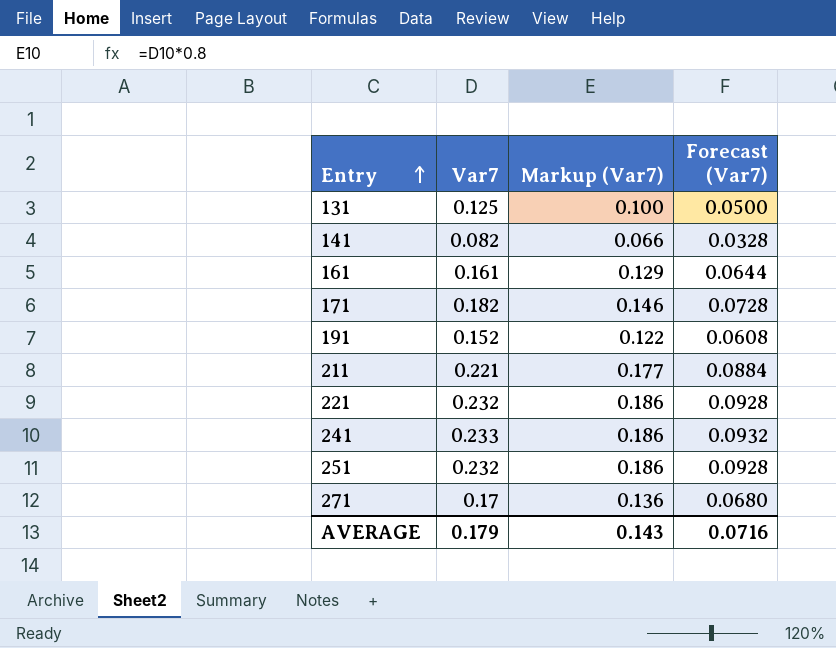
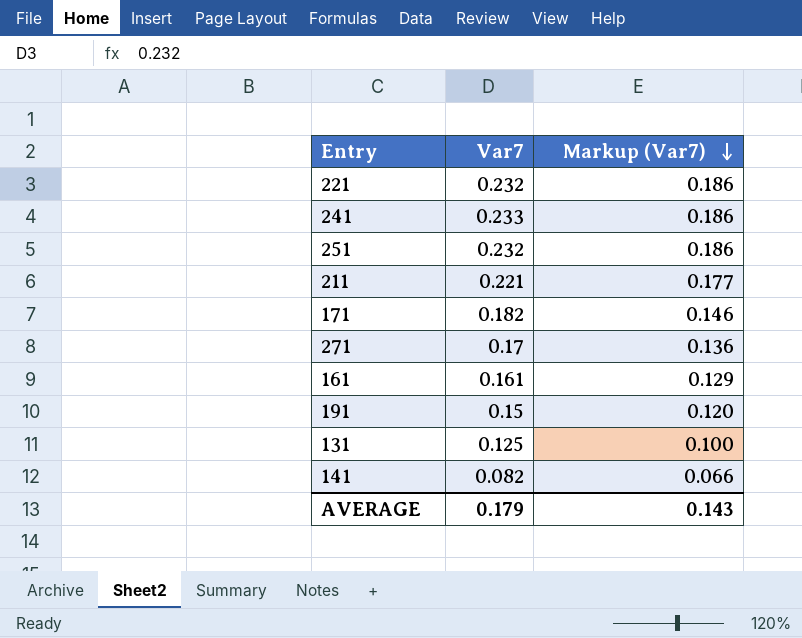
row order: Entry ascending -> Markup (Var7) descending
column Forecast (Var7) | formula: [Var7] * 0.4 -> none
191 | Var7: 0.152 -> 0.15
191 | Markup (Var7): 0.122 -> 0.120

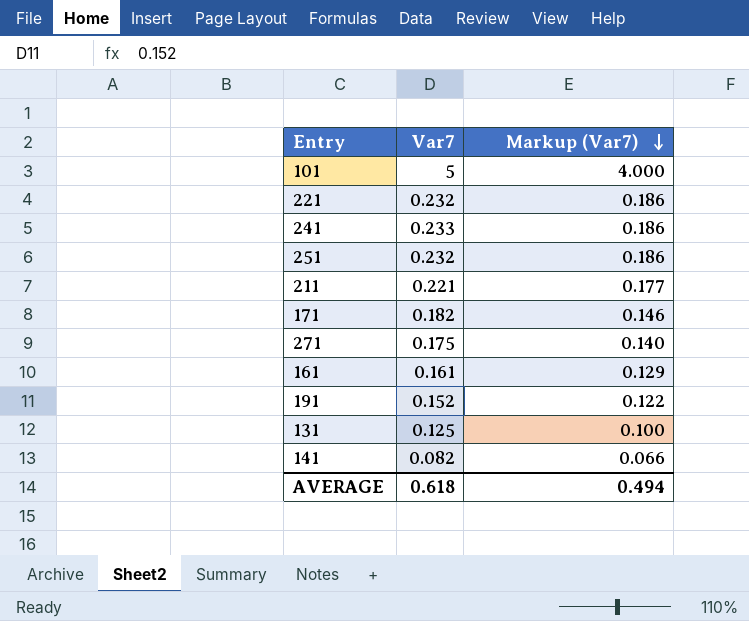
row 101: none -> 5 | 4.000
271 | Var7: 0.17 -> 0.175
271 | Markup (Var7): 0.136 -> 0.140
191 | Var7: 0.15 -> 0.152
191 | Markup (Var7): 0.120 -> 0.122
AVERAGE | Var7: 0.179 -> 0.618
AVERAGE | Markup (Var7): 0.143 -> 0.494

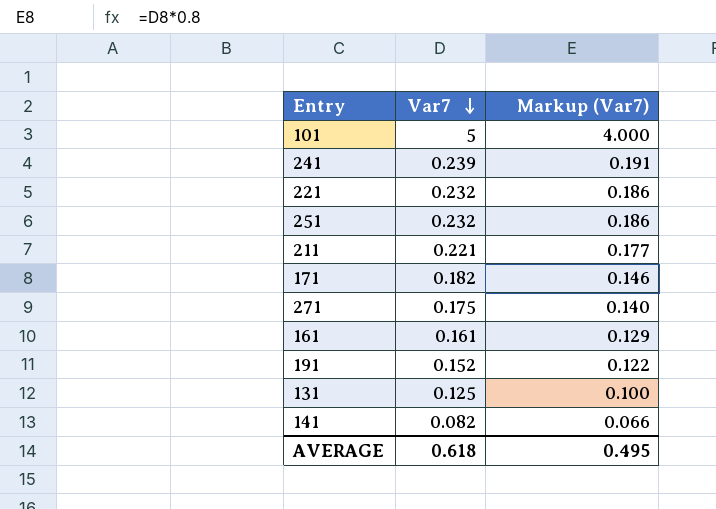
row order: Markup (Var7) descending -> Var7 descending
241 | Var7: 0.233 -> 0.239
241 | Markup (Var7): 0.186 -> 0.191
AVERAGE | Markup (Var7): 0.494 -> 0.495

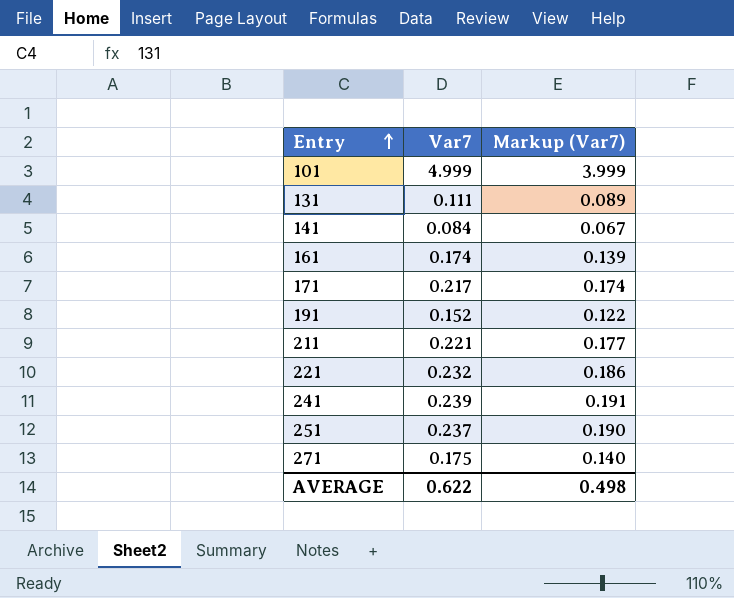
row order: Var7 descending -> Entry ascending
101 | Var7: 5 -> 4.999
101 | Markup (Var7): 4.000 -> 3.999
131 | Var7: 0.125 -> 0.111
131 | Markup (Var7): 0.100 -> 0.089
141 | Var7: 0.082 -> 0.084
141 | Markup (Var7): 0.066 -> 0.067
161 | Var7: 0.161 -> 0.174
161 | Markup (Var7): 0.129 -> 0.139
171 | Var7: 0.182 -> 0.217
171 | Markup (Var7): 0.146 -> 0.174
251 | Var7: 0.232 -> 0.237
251 | Markup (Var7): 0.186 -> 0.190
AVERAGE | Var7: 0.618 -> 0.622
AVERAGE | Markup (Var7): 0.495 -> 0.498

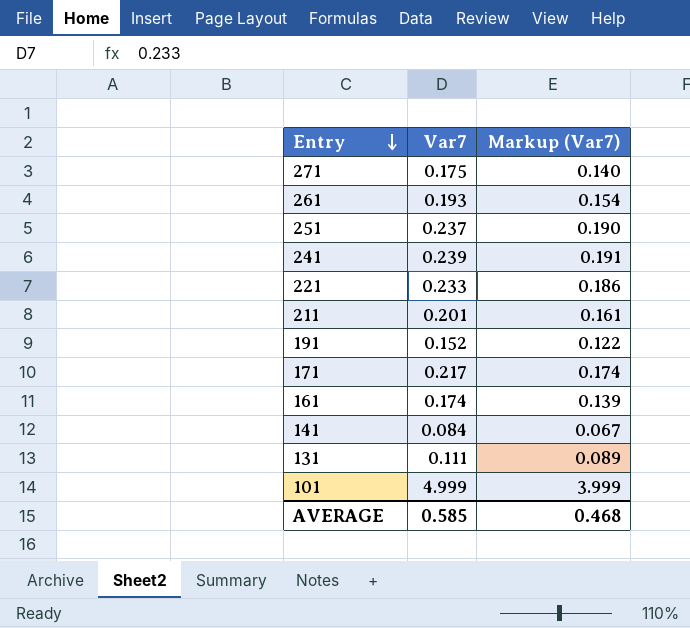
row order: Entry ascending -> Entry descending
row 261: none -> 0.193 | 0.154
221 | Var7: 0.232 -> 0.233
211 | Var7: 0.221 -> 0.201
211 | Markup (Var7): 0.177 -> 0.161
AVERAGE | Var7: 0.622 -> 0.585
AVERAGE | Markup (Var7): 0.498 -> 0.468

